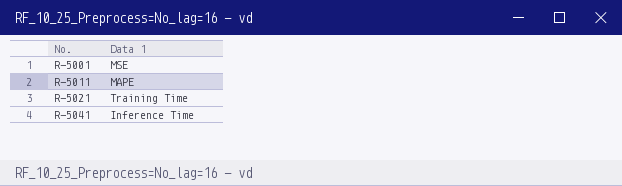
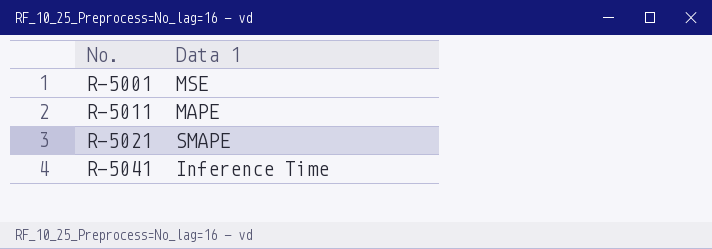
R-5021 | Data 1: Training Time -> SMAPE

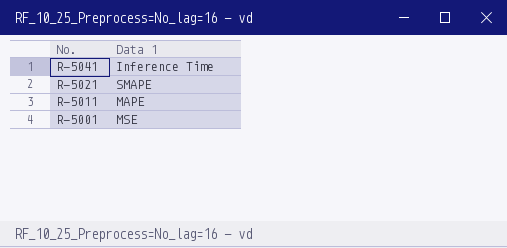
row order: No. ascending -> No. descending

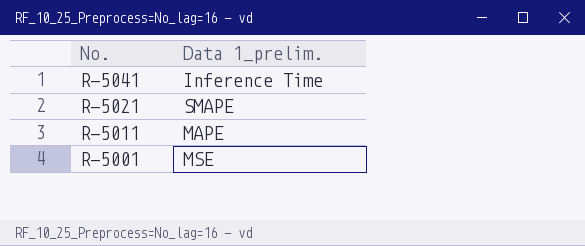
column name: Data 1 -> Data 1_prelim.

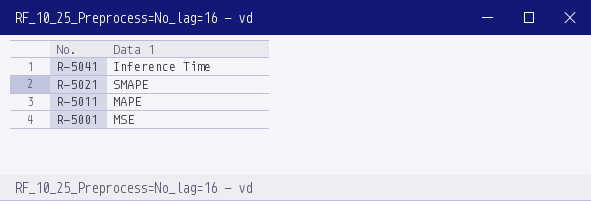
column name: Data 1_prelim. -> Data 1

